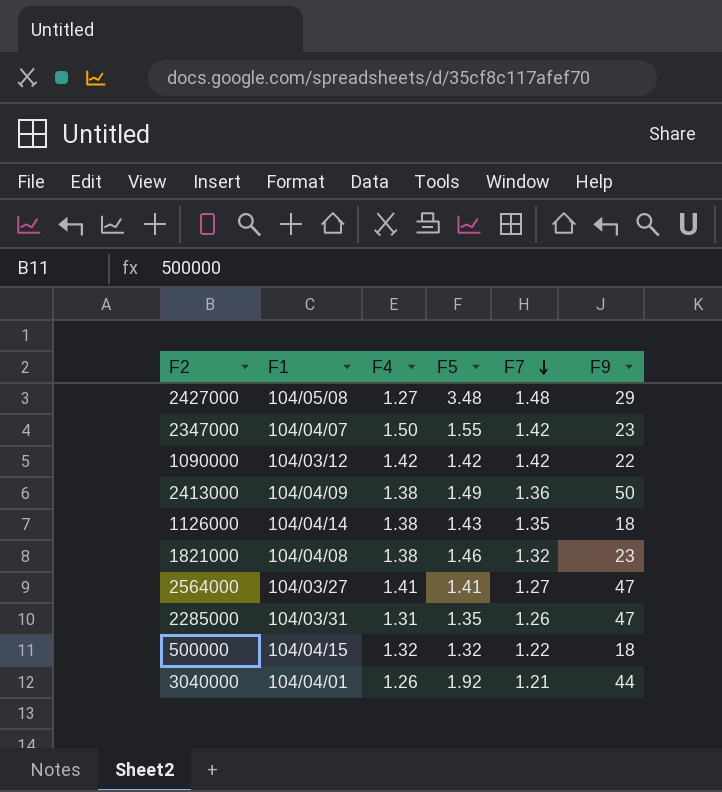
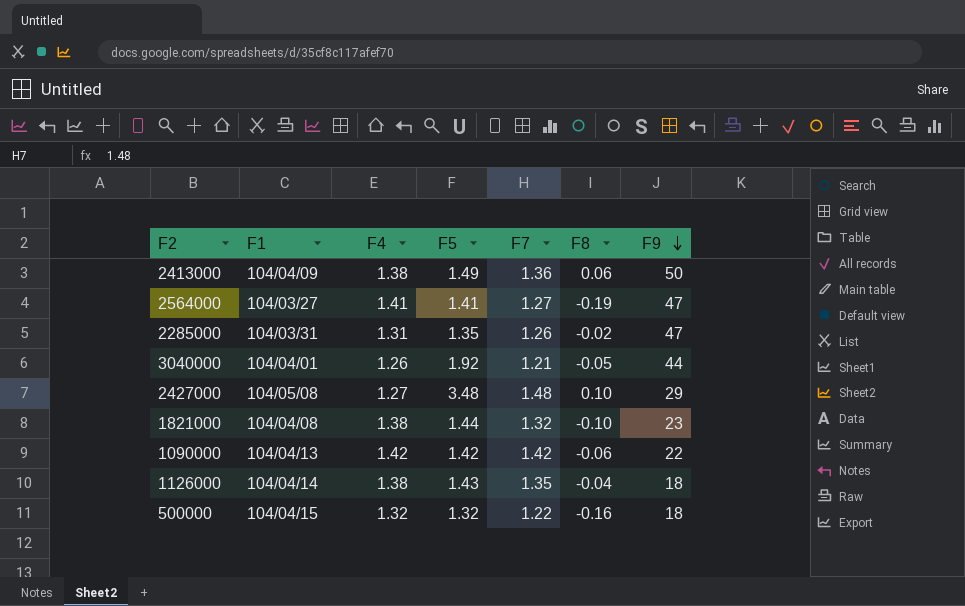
row order: F7 descending -> F9 descending
column F8 | position: none -> 6
row 2347000: 104/04/07 | 1.50 | 1.55 | 1.42 | 23 -> none
1821000 | F5: 1.46 -> 1.44
1090000 | F1: 104/03/12 -> 104/04/13

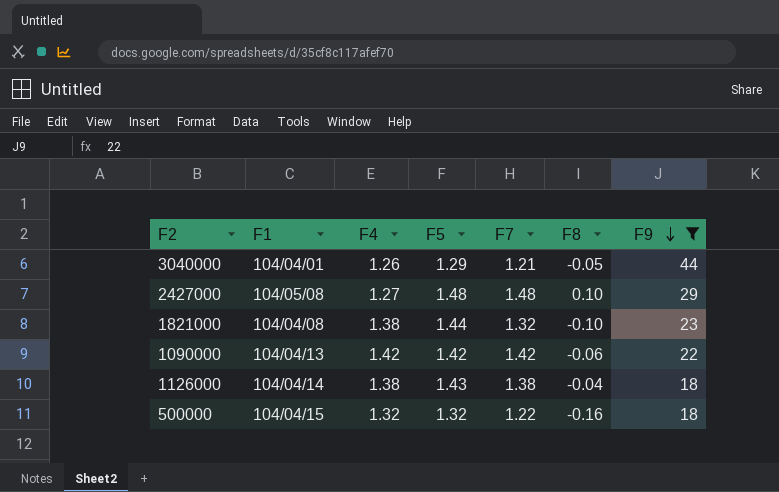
filter: none -> F9 <= 44
3040000 | F5: 1.92 -> 1.29
2427000 | F5: 3.48 -> 1.48
1126000 | F7: 1.35 -> 1.38

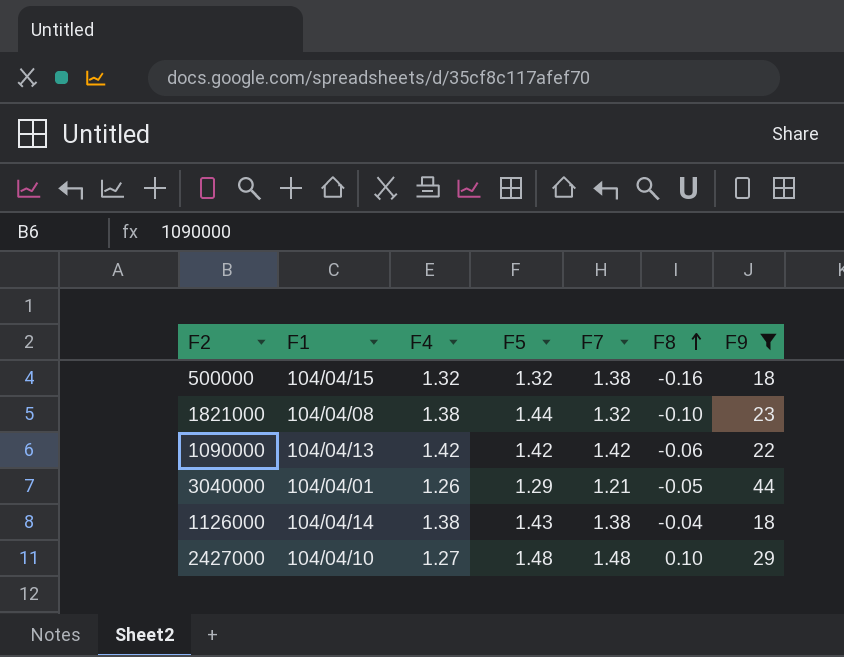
row order: F9 descending -> F8 ascending
500000 | F7: 1.22 -> 1.38
2427000 | F1: 104/05/08 -> 104/04/10

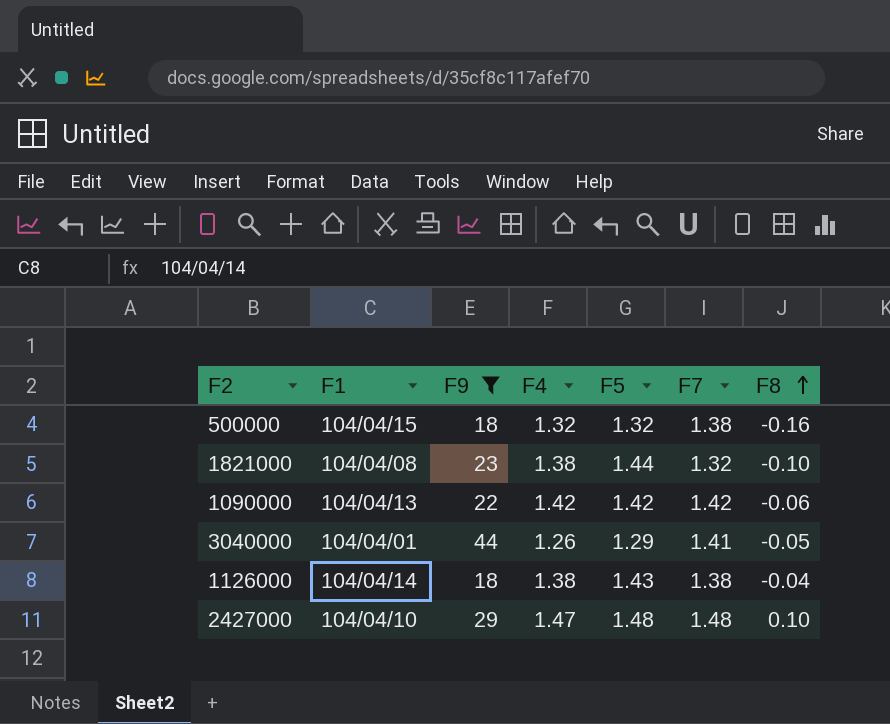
column F9 | position: 7 -> 3
3040000 | F7: 1.21 -> 1.41
2427000 | F4: 1.27 -> 1.47

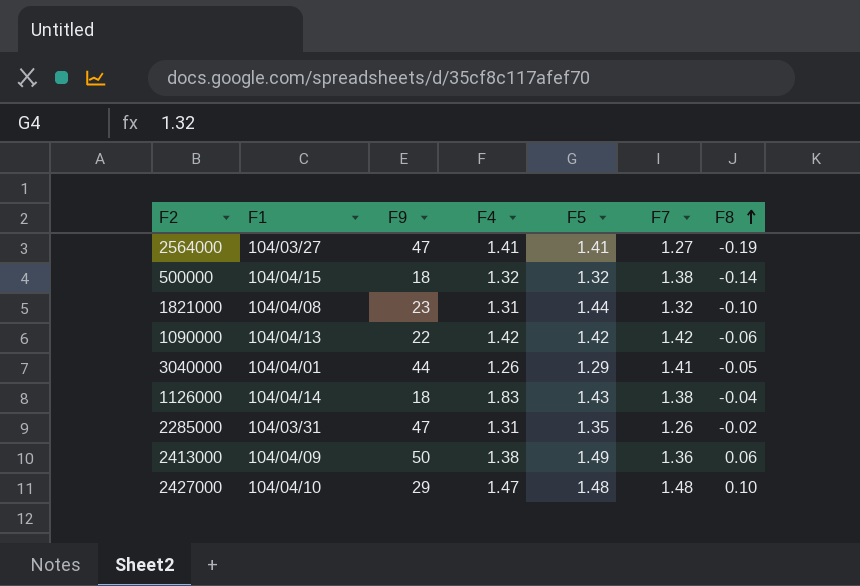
filter: F9 <= 44 -> none
500000 | F8: -0.16 -> -0.14
1821000 | F4: 1.38 -> 1.31
1126000 | F4: 1.38 -> 1.83

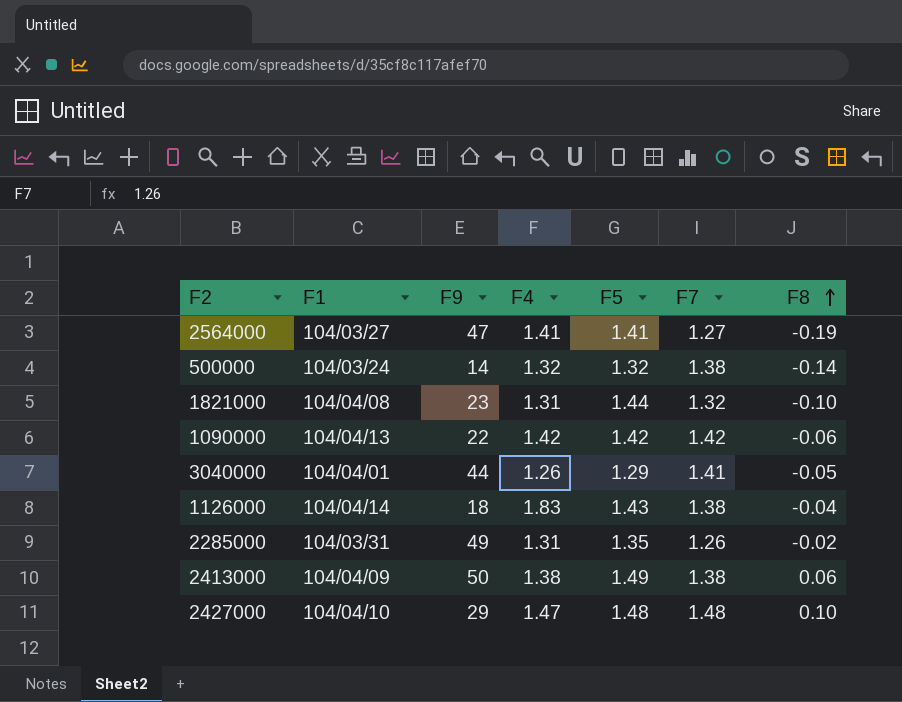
500000 | F1: 104/04/15 -> 104/03/24
500000 | F9: 18 -> 14
2285000 | F9: 47 -> 49
2413000 | F7: 1.36 -> 1.38

